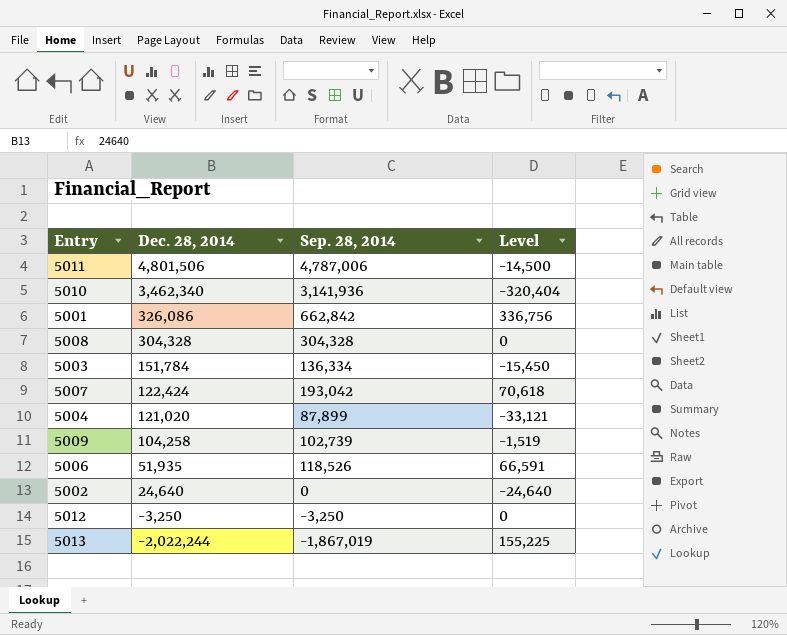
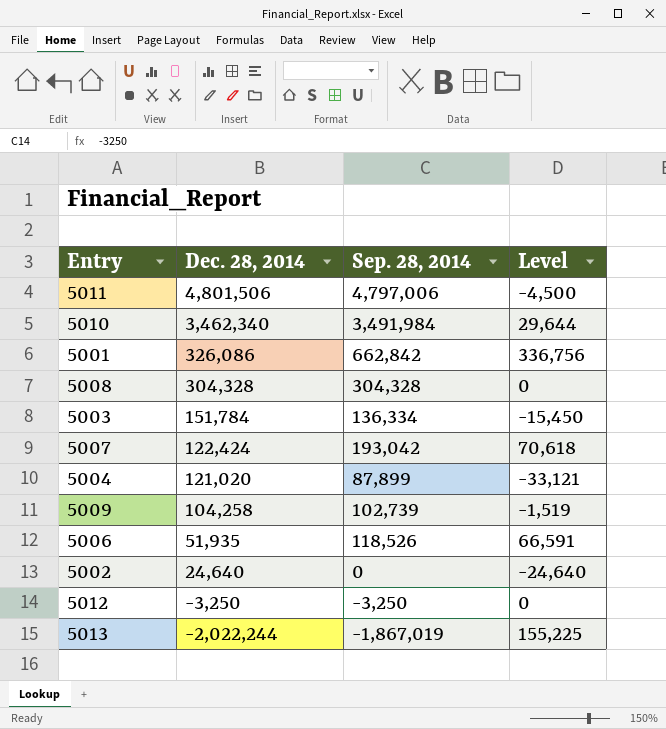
5011 | Sep. 28, 2014: 4,787,006 -> 4,797,006
5011 | Level: -14,500 -> -4,500
5010 | Sep. 28, 2014: 3,141,936 -> 3,491,984
5010 | Level: -320,404 -> 29,644

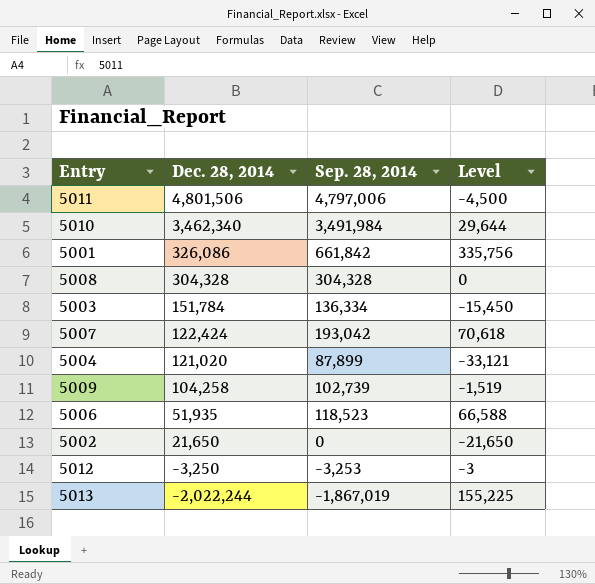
5001 | Sep. 28, 2014: 662,842 -> 661,842
5001 | Level: 336,756 -> 335,756
5006 | Sep. 28, 2014: 118,526 -> 118,523
5006 | Level: 66,591 -> 66,588
5002 | Dec. 28, 2014: 24,640 -> 21,650
5002 | Level: -24,640 -> -21,650
5012 | Sep. 28, 2014: -3,250 -> -3,253
5012 | Level: 0 -> -3

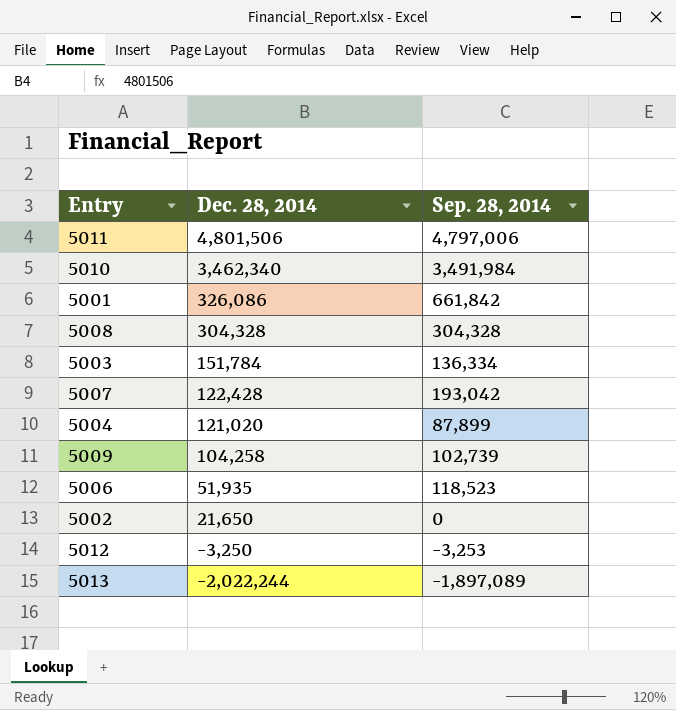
column Level | formula: [Sep. 28, 2014] - [Dec. 28, 2014] -> none
5007 | Dec. 28, 2014: 122,424 -> 122,428
5013 | Sep. 28, 2014: -1,867,019 -> -1,897,089

